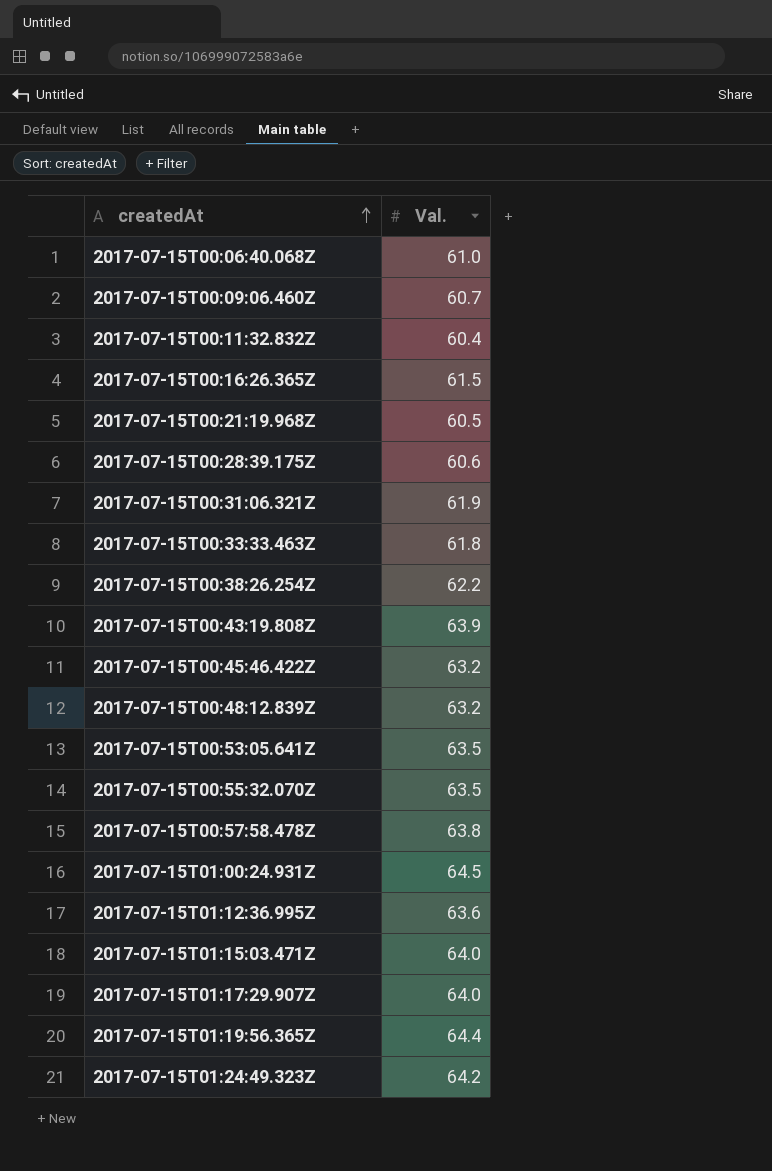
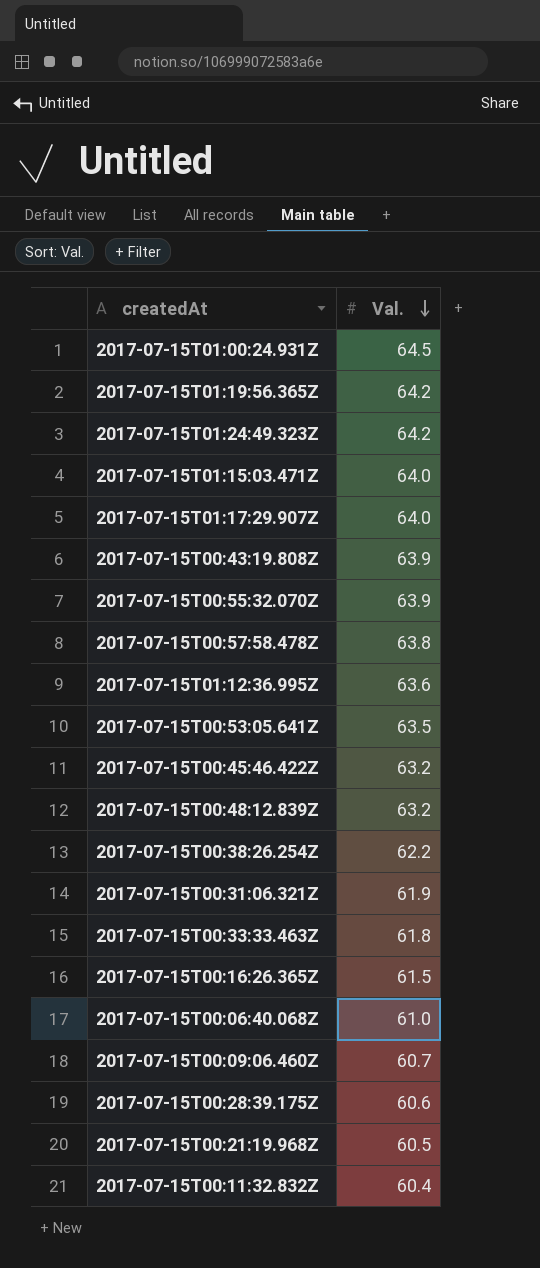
row order: createdAt ascending -> Val. descending
2017-07-15T01:19:56.365Z | Val.: 64.4 -> 64.2
2017-07-15T00:55:32.070Z | Val.: 63.5 -> 63.9

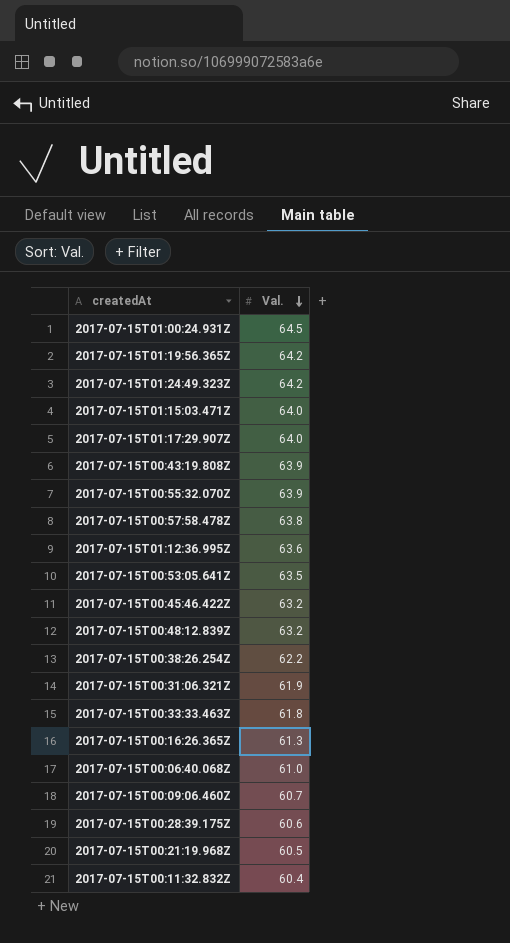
2017-07-15T00:16:26.365Z | Val.: 61.5 -> 61.3

